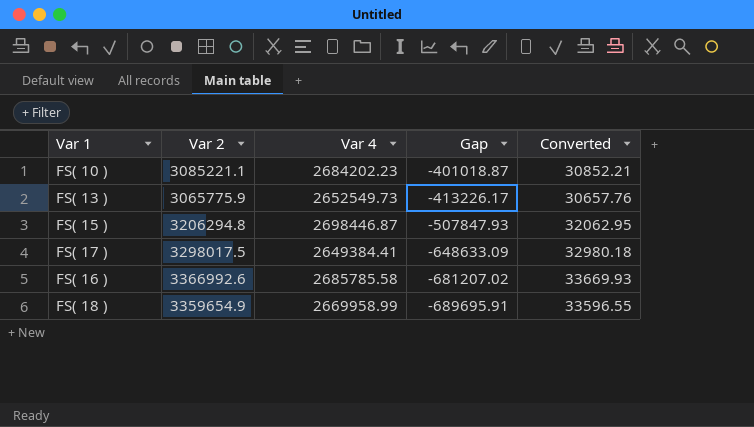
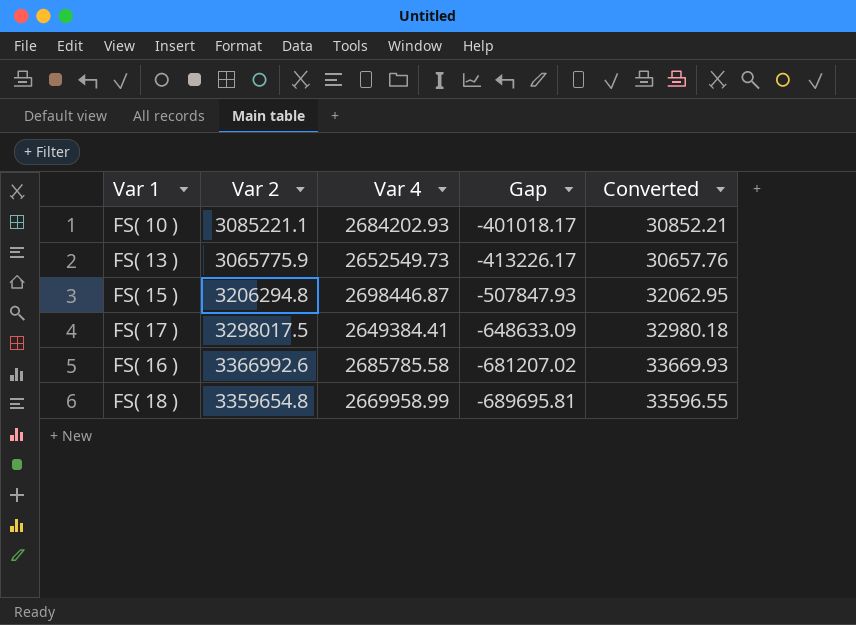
FS( 10 ) | Var 4: 2684202.23 -> 2684202.93
FS( 10 ) | Gap: -401018.87 -> -401018.17
FS( 18 ) | Var 2: 3359654.9 -> 3359654.8
FS( 18 ) | Gap: -689695.91 -> -689695.81

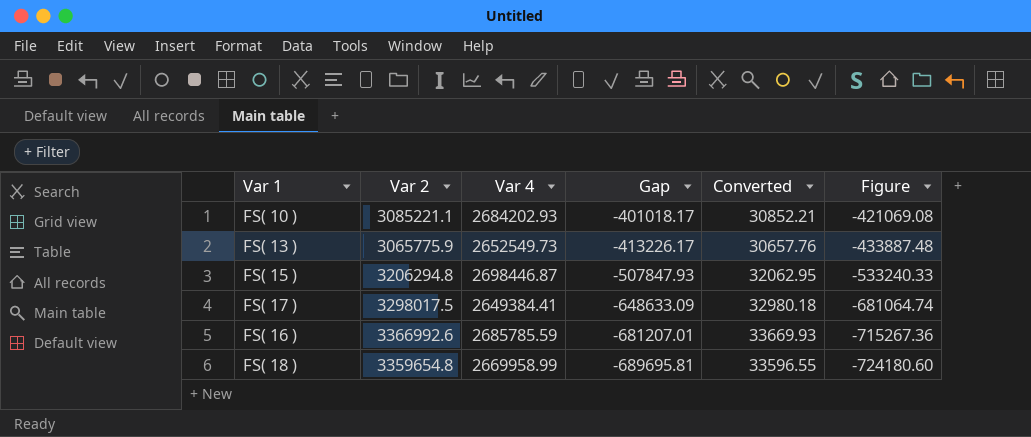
column Figure | formula: none -> [Gap] * 1.05
FS( 16 ) | Var 4: 2685785.58 -> 2685785.59
FS( 16 ) | Gap: -681207.02 -> -681207.01

